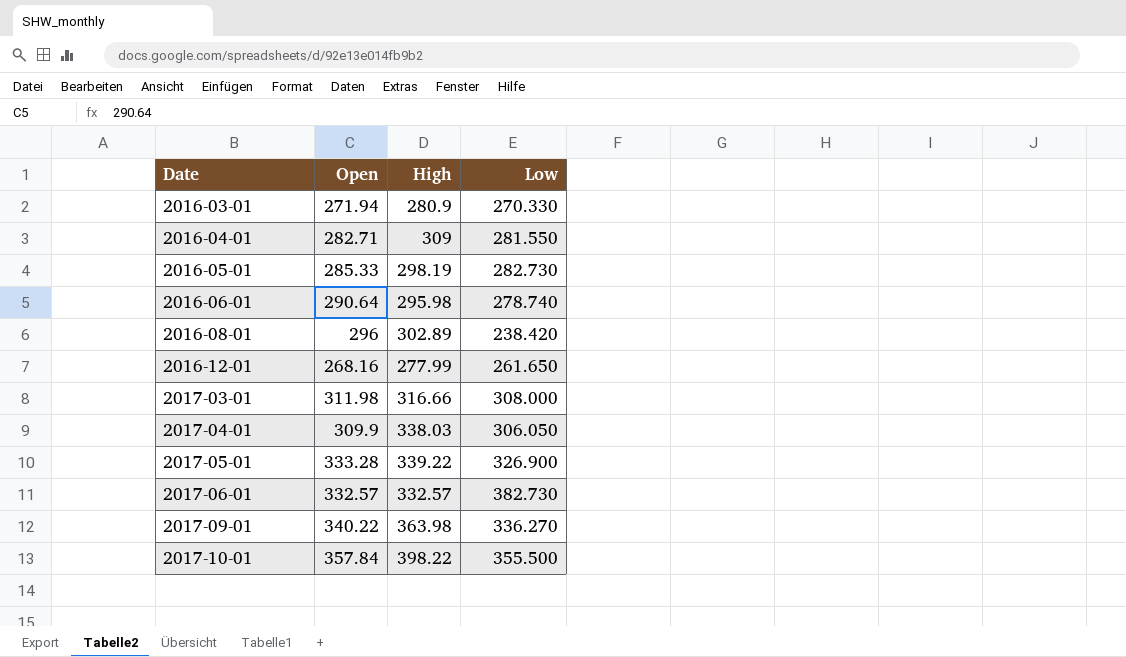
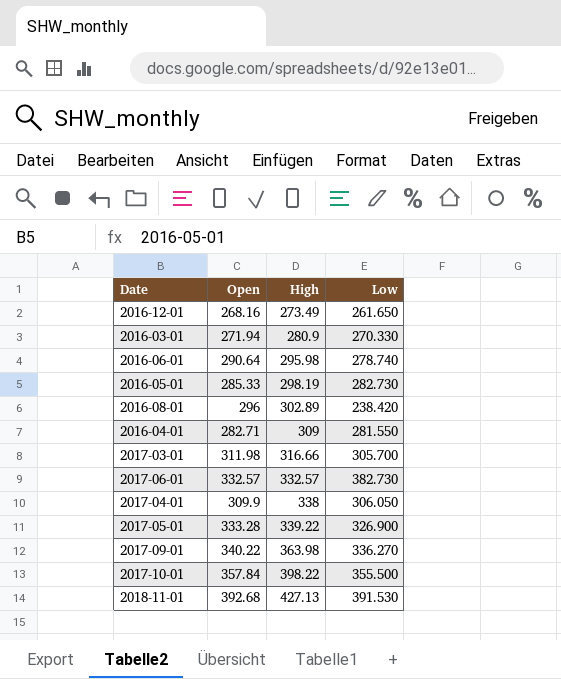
row order: Date ascending -> High ascending
2016-12-01 | High: 277.99 -> 273.49
2017-03-01 | Low: 308.000 -> 305.700
2017-04-01 | High: 338.03 -> 338
row 2018-11-01: none -> 392.68 | 427.13 | 391.530

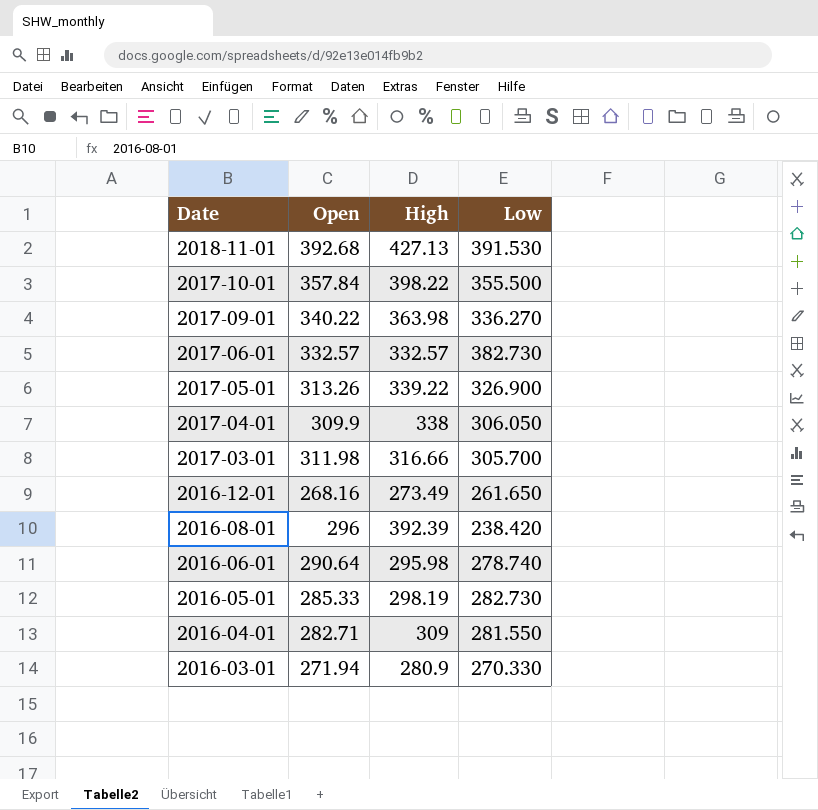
row order: High ascending -> Date descending
2017-05-01 | Open: 333.28 -> 313.26
2016-08-01 | High: 302.89 -> 392.39

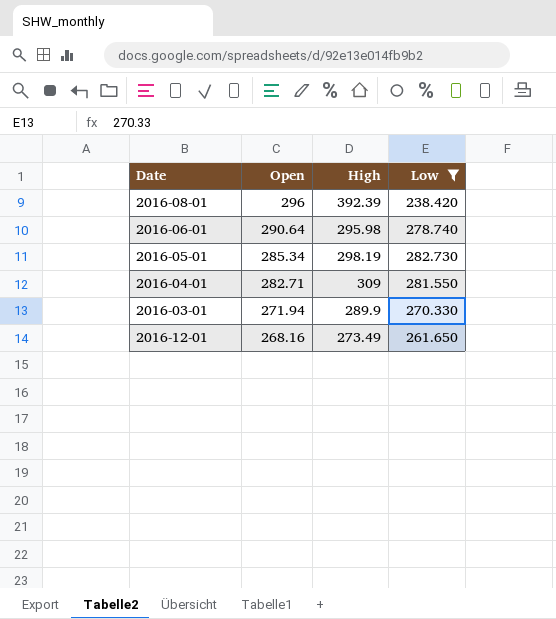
filter: none -> Low <= 282.730
row order: Date descending -> Open descending
2016-05-01 | Open: 285.33 -> 285.34
2016-03-01 | High: 280.9 -> 289.9

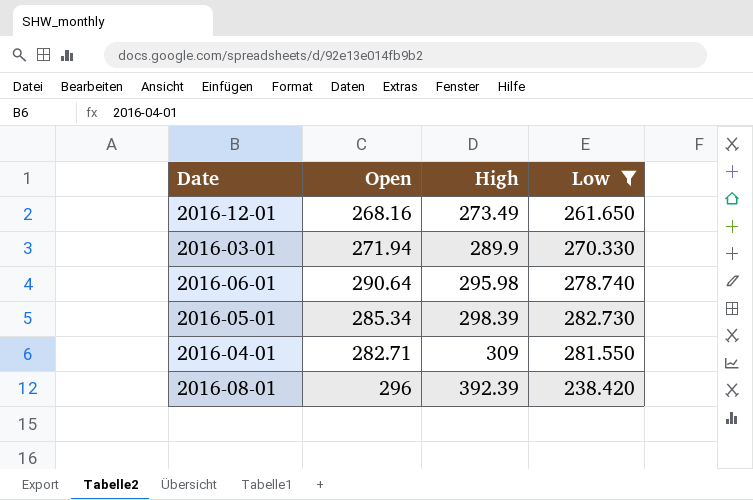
row order: Open descending -> High ascending
2016-05-01 | High: 298.19 -> 298.39

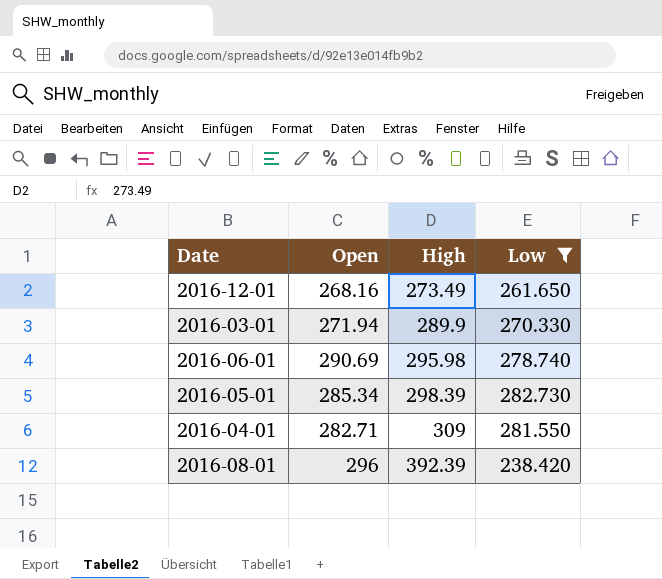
2016-06-01 | Open: 290.64 -> 290.69

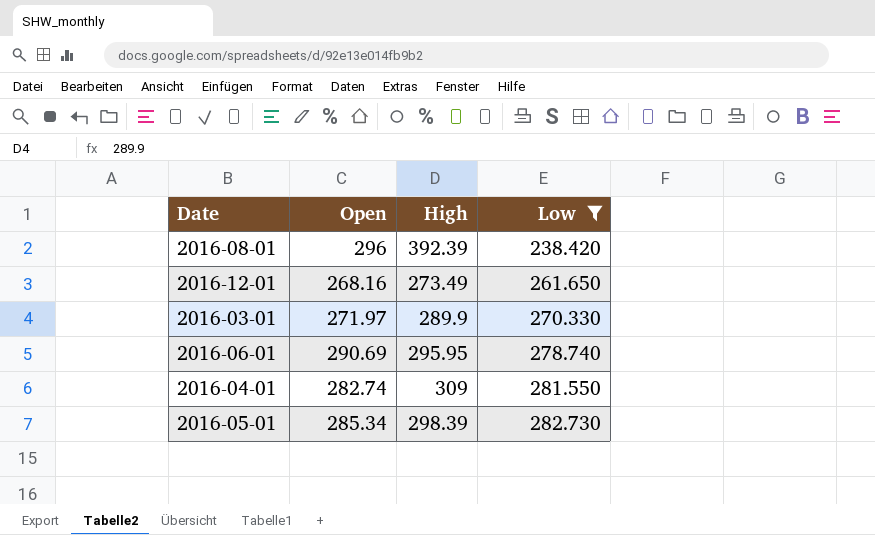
row order: High ascending -> Low ascending
2016-03-01 | Open: 271.94 -> 271.97
2016-06-01 | High: 295.98 -> 295.95
2016-04-01 | Open: 282.71 -> 282.74

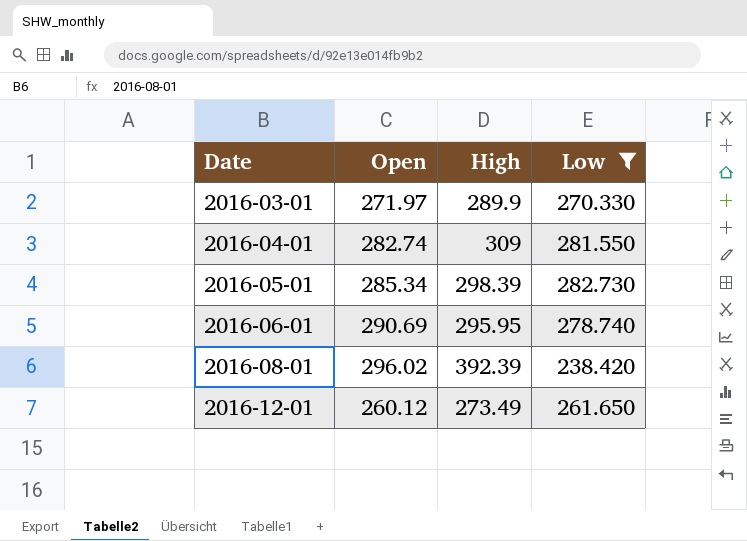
row order: Low ascending -> Date ascending
2016-08-01 | Open: 296 -> 296.02
2016-12-01 | Open: 268.16 -> 260.12

